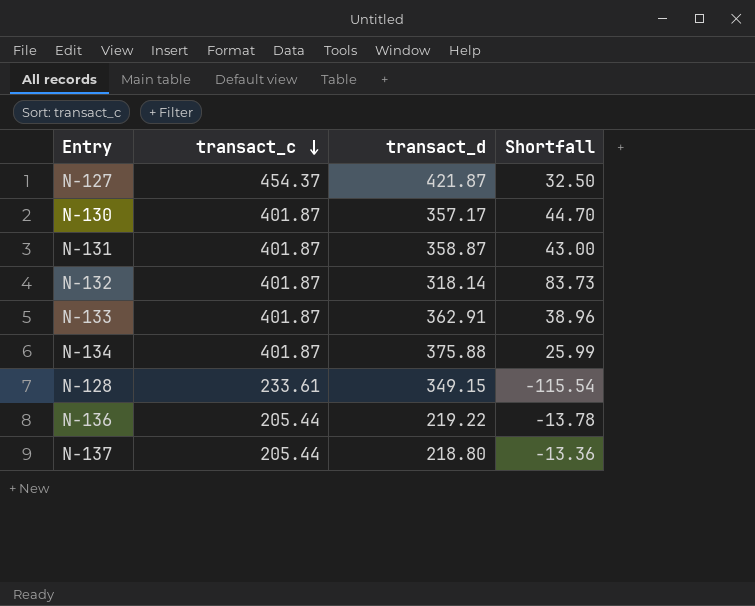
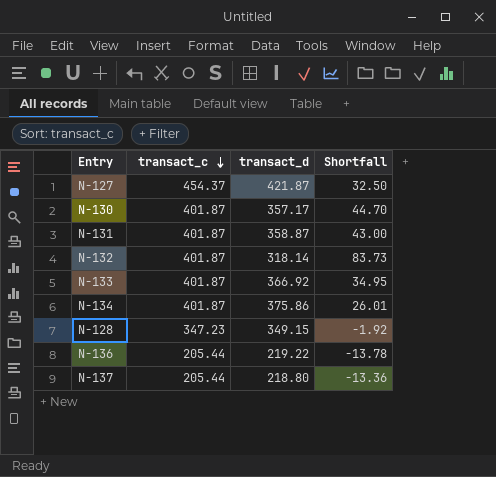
N-133 | transact_d: 362.91 -> 366.92
N-133 | Shortfall: 38.96 -> 34.95
N-134 | transact_d: 375.88 -> 375.86
N-134 | Shortfall: 25.99 -> 26.01
N-128 | transact_c: 233.61 -> 347.23
N-128 | Shortfall: -115.54 -> -1.92

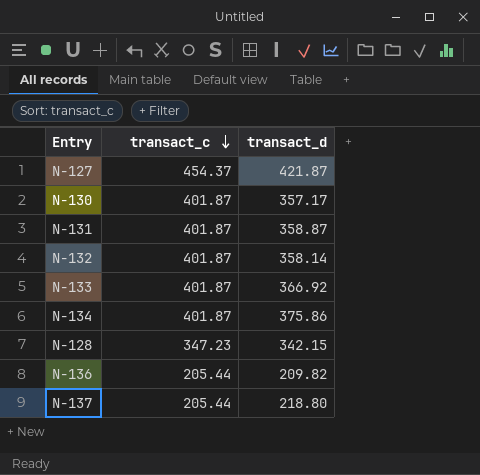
column Shortfall | formula: [transact_c] - [transact_d] -> none
N-132 | transact_d: 318.14 -> 358.14
N-128 | transact_d: 349.15 -> 342.15
N-136 | transact_d: 219.22 -> 209.82

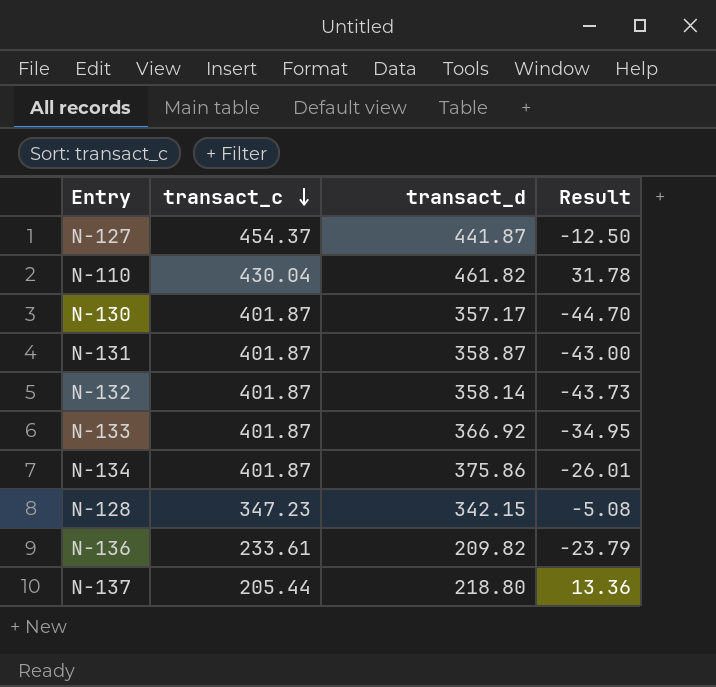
column Result | formula: none -> [transact_d] - [transact_c]
N-127 | transact_d: 421.87 -> 441.87
row N-110: none -> 430.04 | 461.82 | 31.78
N-136 | transact_c: 205.44 -> 233.61

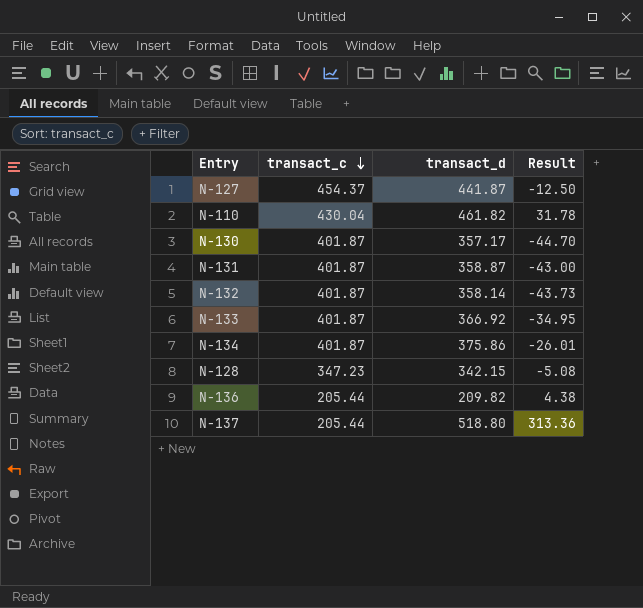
N-136 | transact_c: 233.61 -> 205.44
N-136 | Result: -23.79 -> 4.38
N-137 | transact_d: 218.80 -> 518.80
N-137 | Result: 13.36 -> 313.36

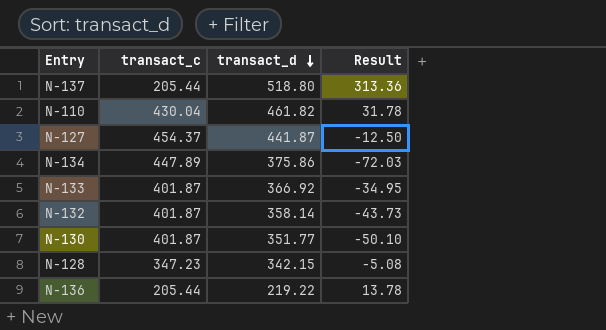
row order: transact_c descending -> transact_d descending
row N-131: 401.87 | 358.87 | -43.00 -> none
N-134 | transact_c: 401.87 -> 447.89
N-134 | Result: -26.01 -> -72.03
N-130 | transact_d: 357.17 -> 351.77
N-130 | Result: -44.70 -> -50.10
N-136 | transact_d: 209.82 -> 219.22
N-136 | Result: 4.38 -> 13.78

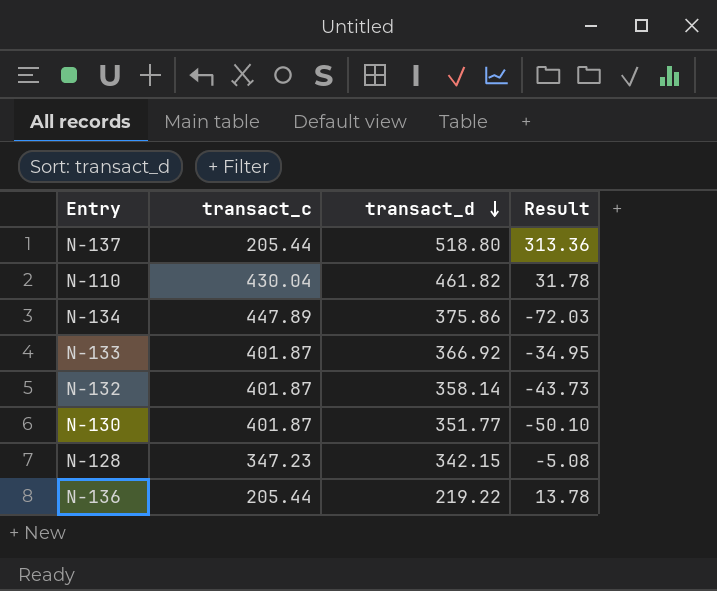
row N-127: 454.37 | 441.87 | -12.50 -> none

